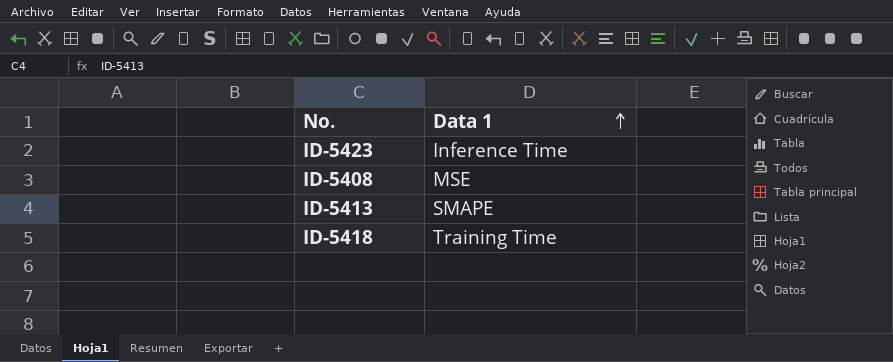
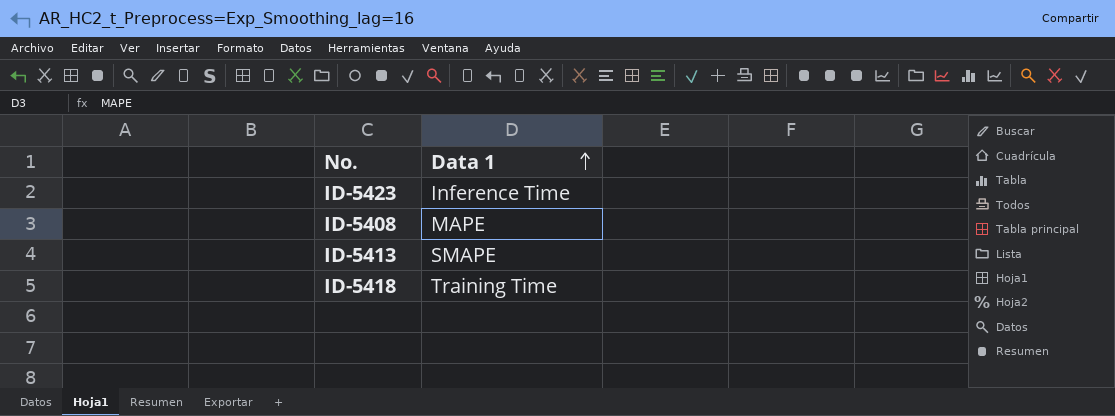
ID-5408 | Data 1: MSE -> MAPE

